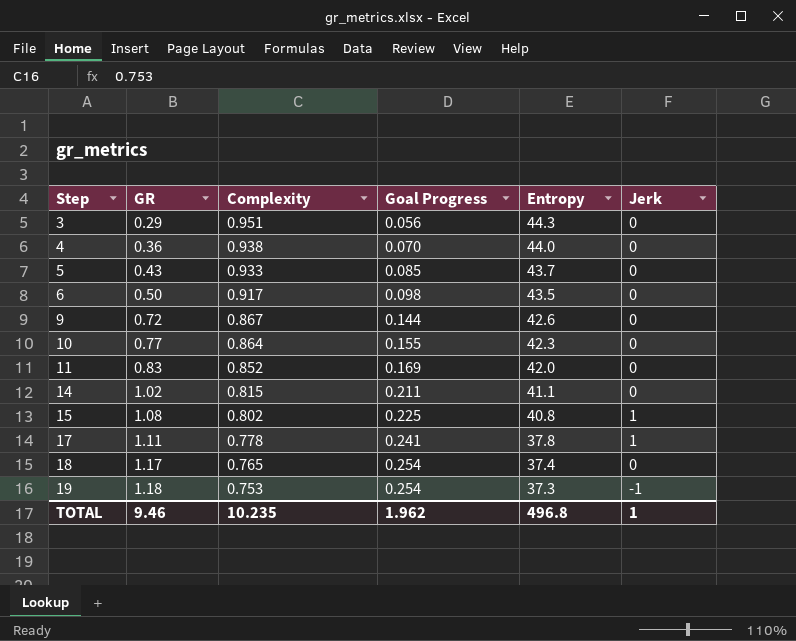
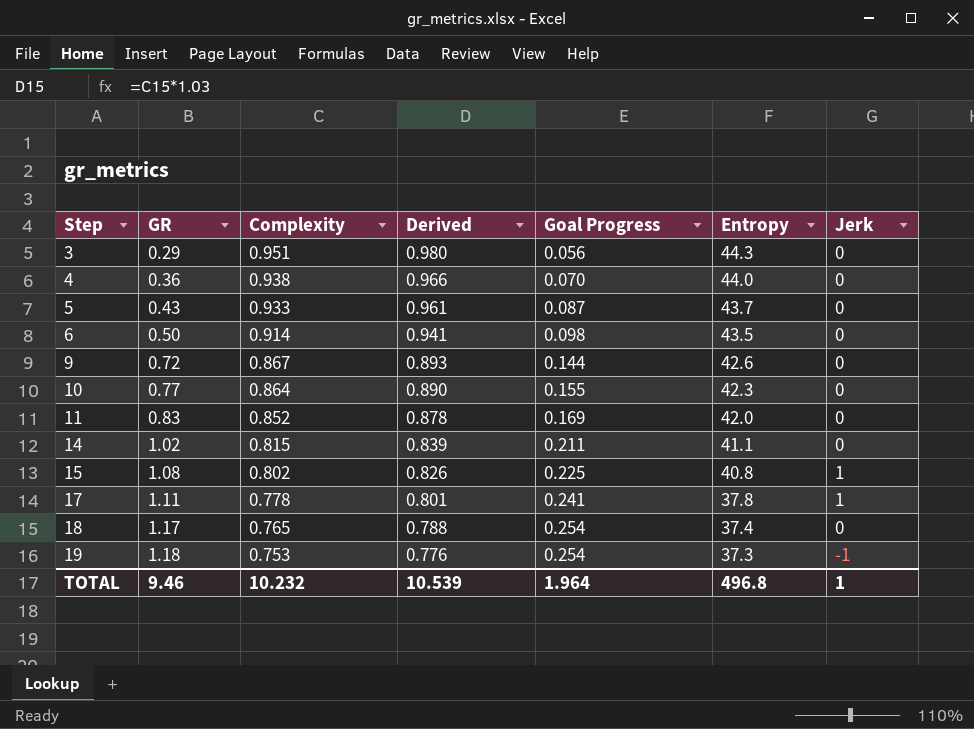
column Derived | formula: none -> [Complexity] * 1.03
5 | Goal Progress: 0.085 -> 0.087
6 | Complexity: 0.917 -> 0.914
TOTAL | Complexity: 10.235 -> 10.232
TOTAL | Goal Progress: 1.962 -> 1.964

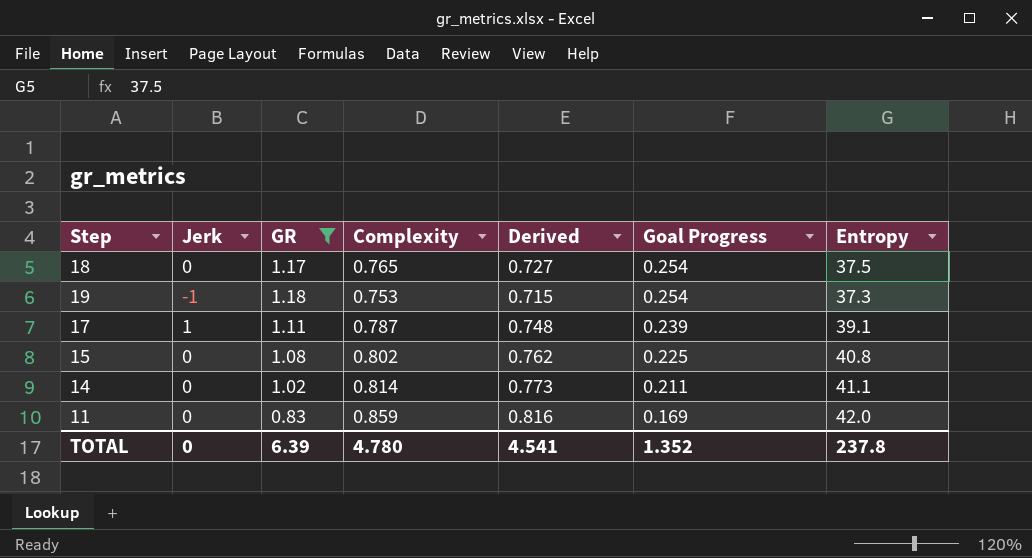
filter: none -> GR >= 0.83
row order: Step ascending -> Goal Progress descending
column Jerk | position: 7 -> 2
column Derived | formula: [Complexity] * 1.03 -> [Complexity] * 0.95
18 | Entropy: 37.4 -> 37.5
17 | Complexity: 0.778 -> 0.787
17 | Goal Progress: 0.241 -> 0.239
17 | Entropy: 37.8 -> 39.1
15 | Jerk: 1 -> 0
14 | Complexity: 0.815 -> 0.814
11 | Complexity: 0.852 -> 0.859
TOTAL | Jerk: 1 -> 0
TOTAL | GR: 9.46 -> 6.39
TOTAL | Complexity: 10.232 -> 4.780
TOTAL | Derived: 10.539 -> 4.541
TOTAL | Goal Progress: 1.964 -> 1.352
TOTAL | Entropy: 496.8 -> 237.8

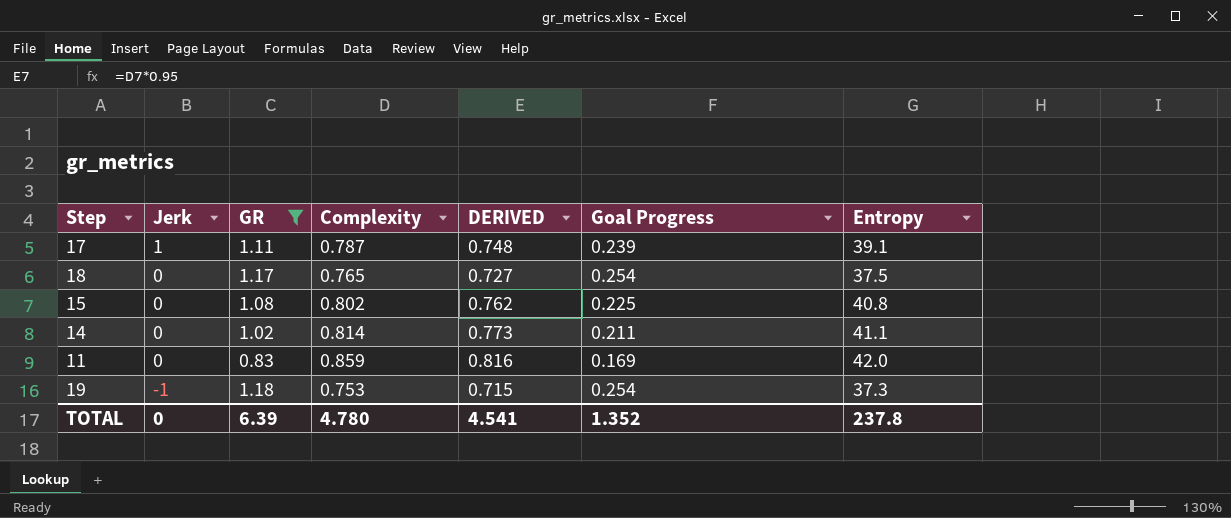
row order: Goal Progress descending -> Jerk descending
column name: Derived -> DERIVED

